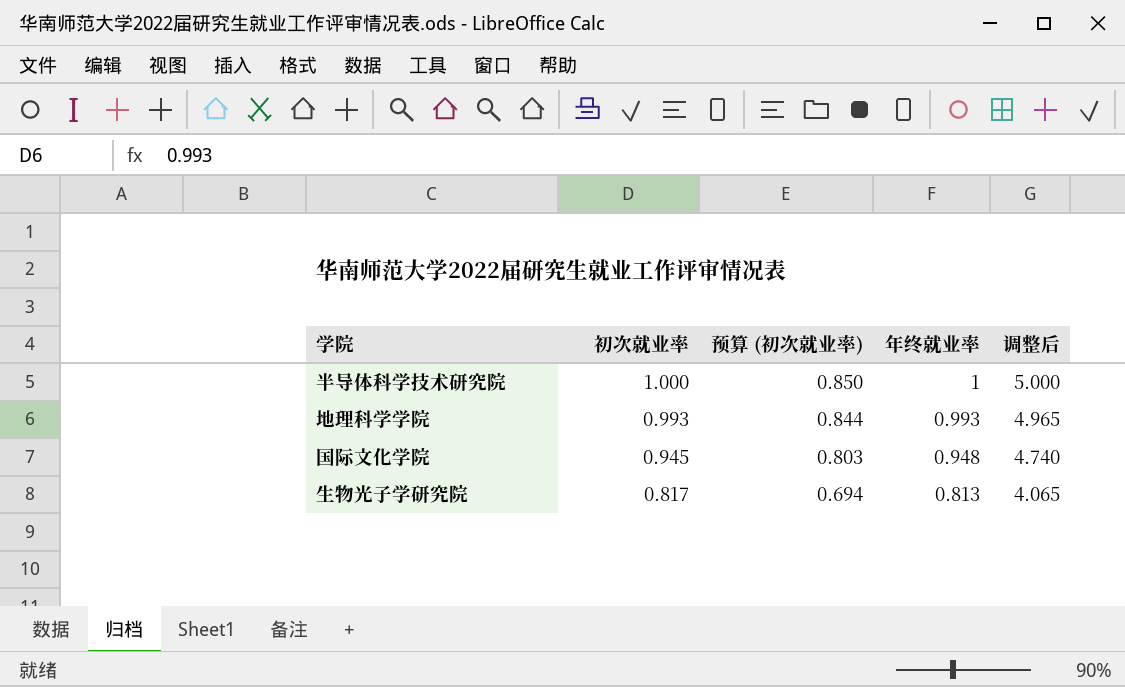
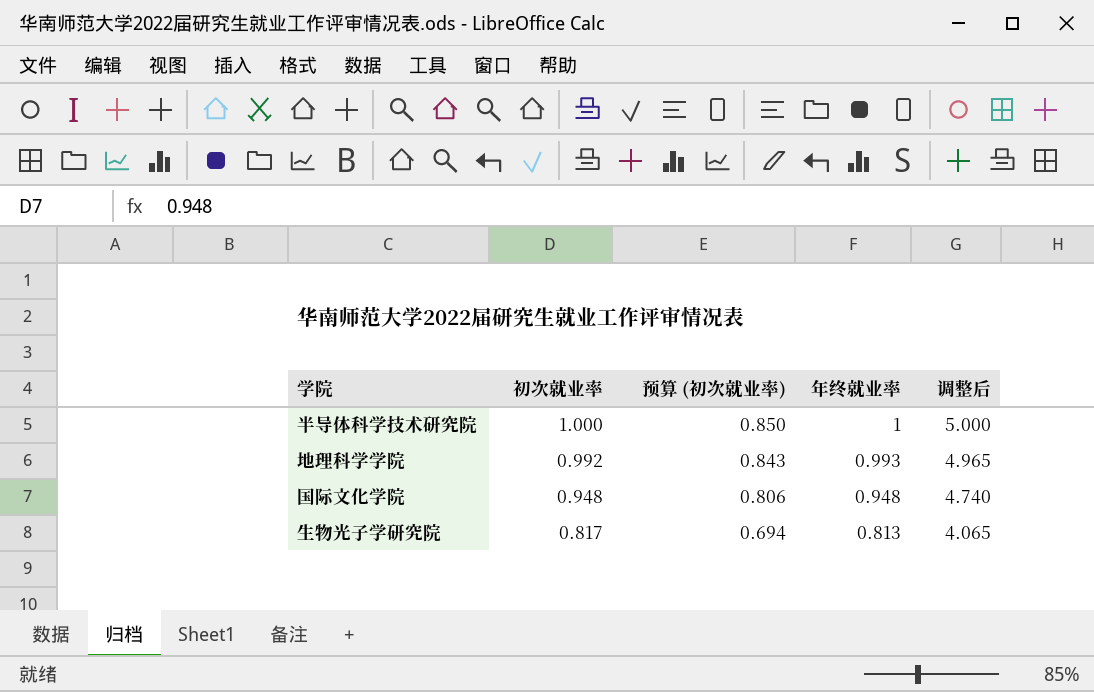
地理科学学院 | 初次就业率: 0.993 -> 0.992
地理科学学院 | 预算 (初次就业率): 0.844 -> 0.843
国际文化学院 | 初次就业率: 0.945 -> 0.948
国际文化学院 | 预算 (初次就业率): 0.803 -> 0.806

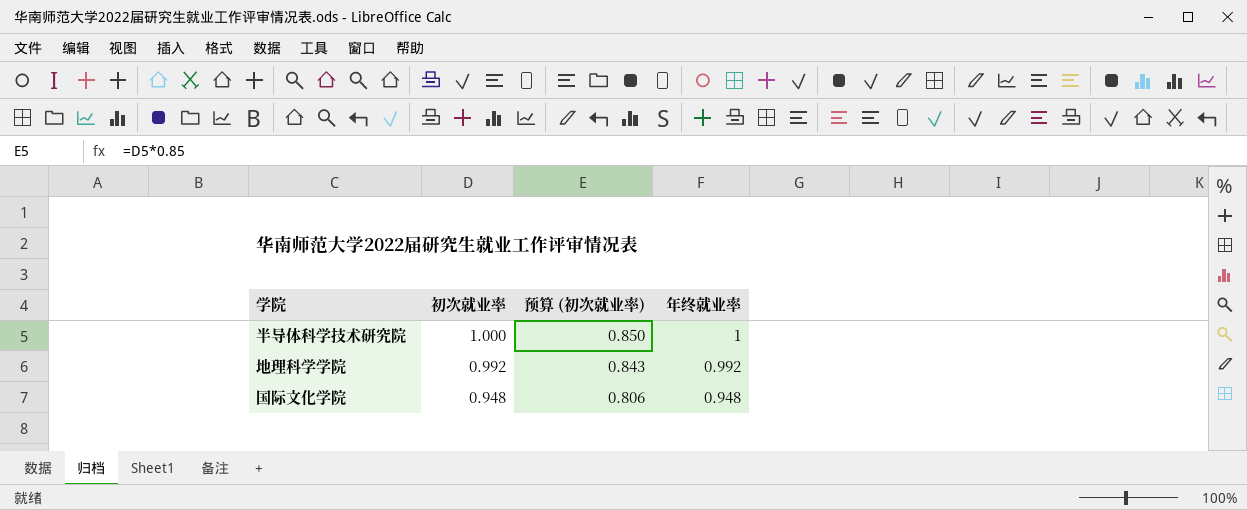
column 调整后 | formula: [年终就业率] * 5 -> none
row 生物光子学研究院: 0.817 | 0.694 | 0.813 | 4.065 -> none
地理科学学院 | 年终就业率: 0.993 -> 0.992

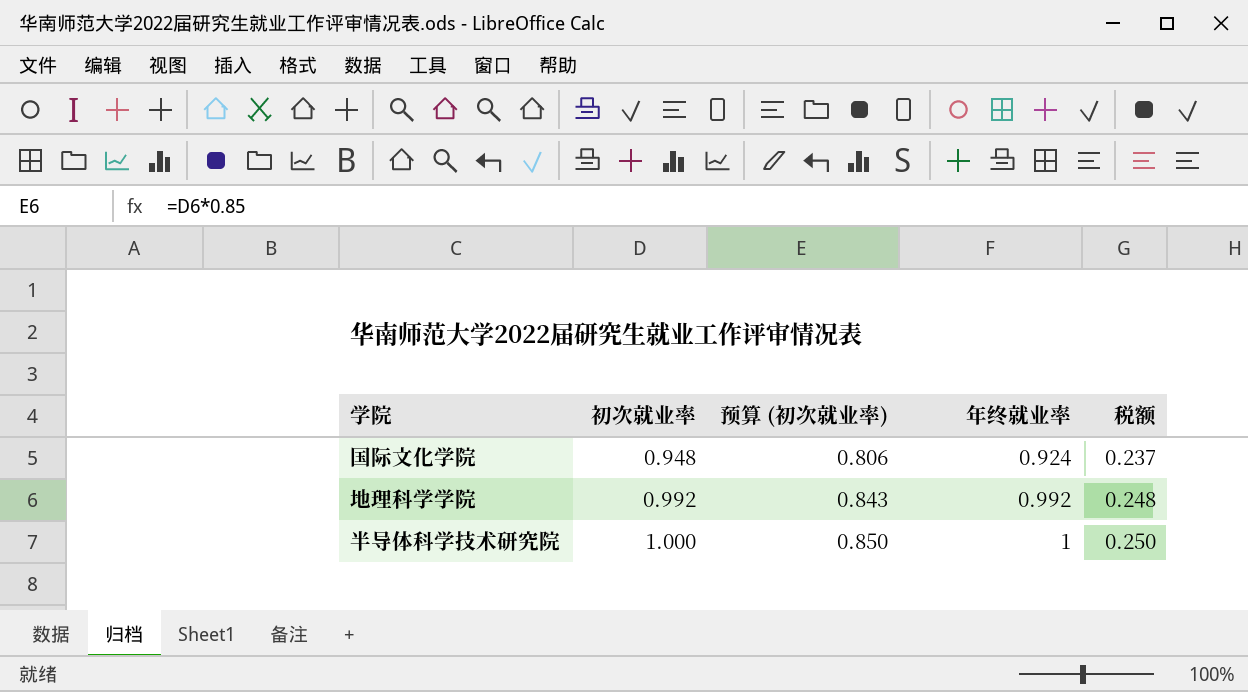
row order: 初次就业率 descending -> 初次就业率 ascending
column 税额 | formula: none -> [初次就业率] * 0.25
国际文化学院 | 年终就业率: 0.948 -> 0.924

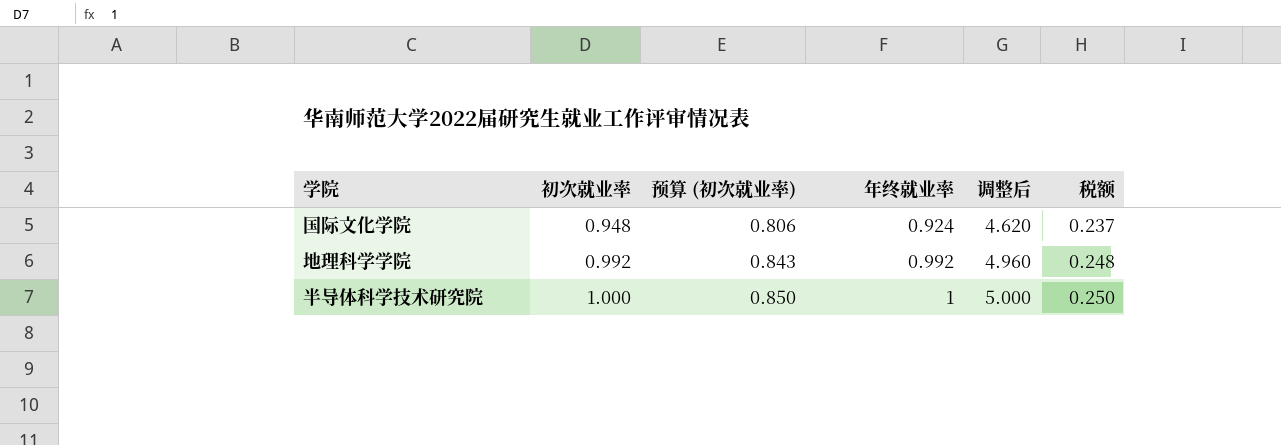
column 调整后 | formula: none -> [年终就业率] * 5

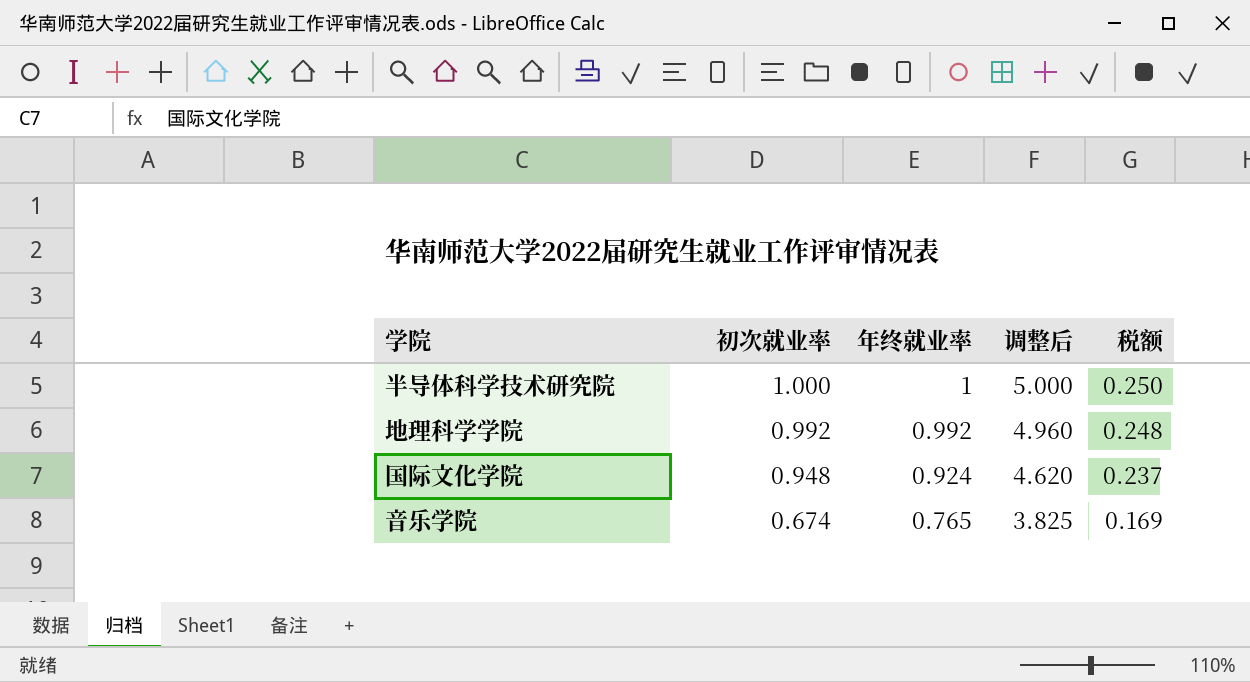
row order: 初次就业率 ascending -> 初次就业率 descending
column 预算 (初次就业率) | formula: [初次就业率] * 0.85 -> none
row 音乐学院: none -> 0.674 | 0.765 | 3.825 | 0.169

